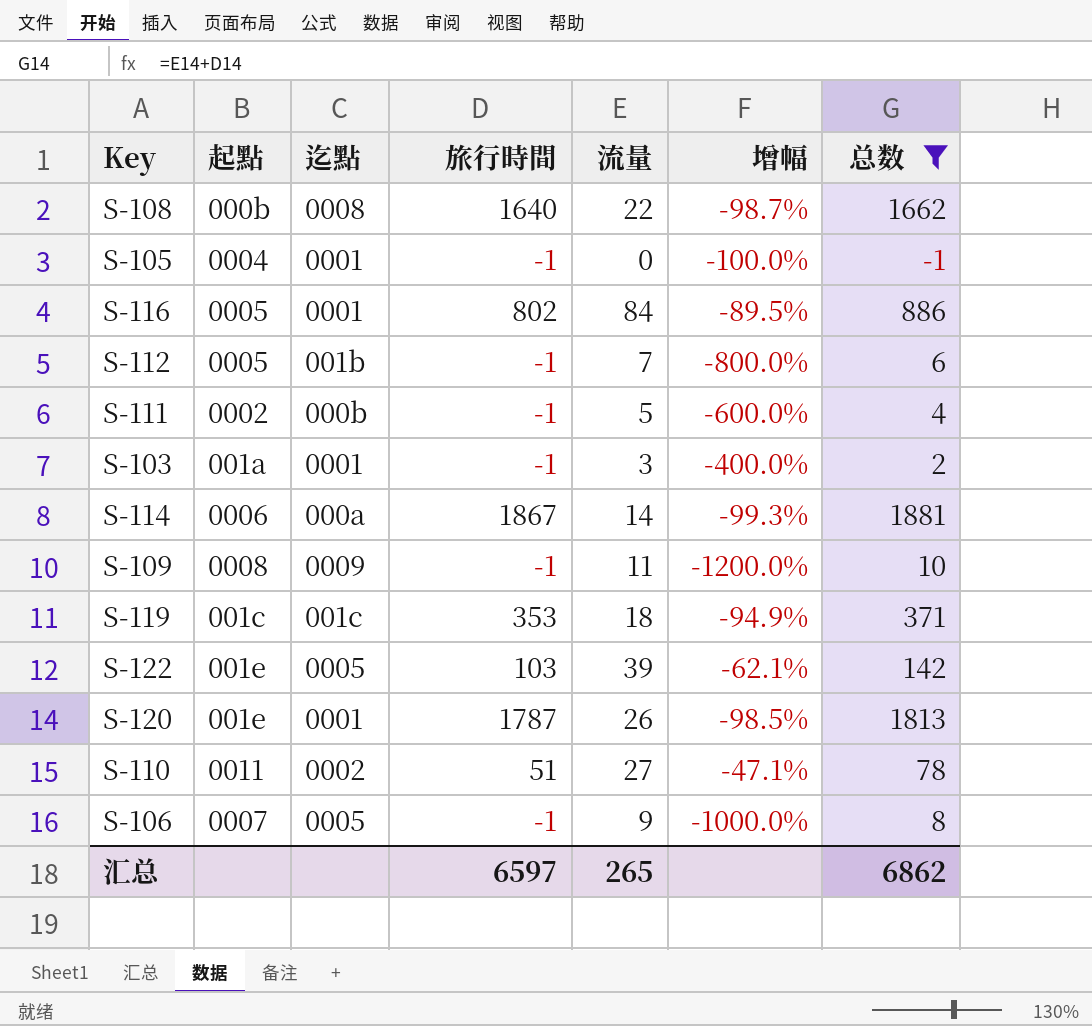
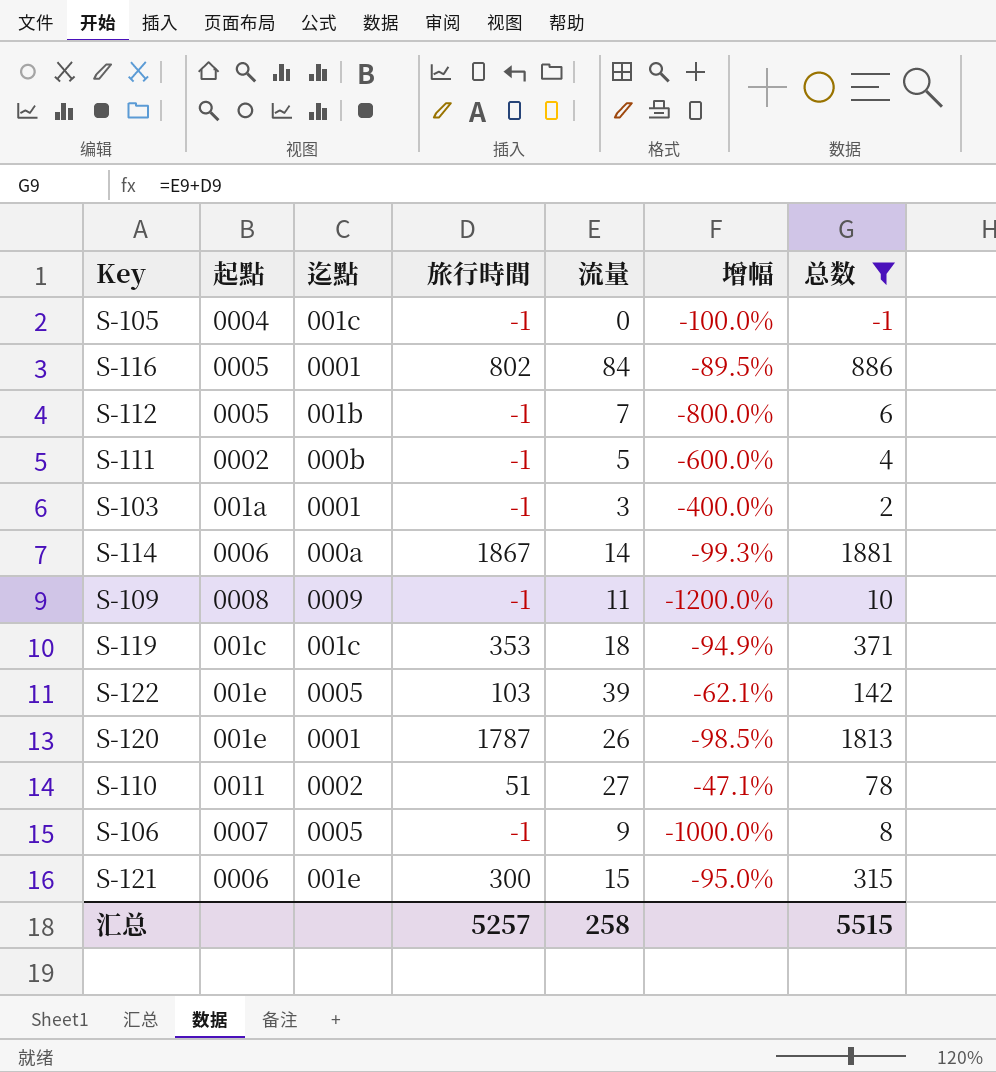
row S-108: 000b | 0008 | 1640 | 22 | -98.7% | 1662 -> none
S-105 | 迄點: 0001 -> 001c
row S-121: none -> 0006 | 001e | 300 | 15 | -95.0% | 315
汇总 | 旅行時間: 6597 -> 5257
汇总 | 流量: 265 -> 258
汇总 | 总数: 6862 -> 5515

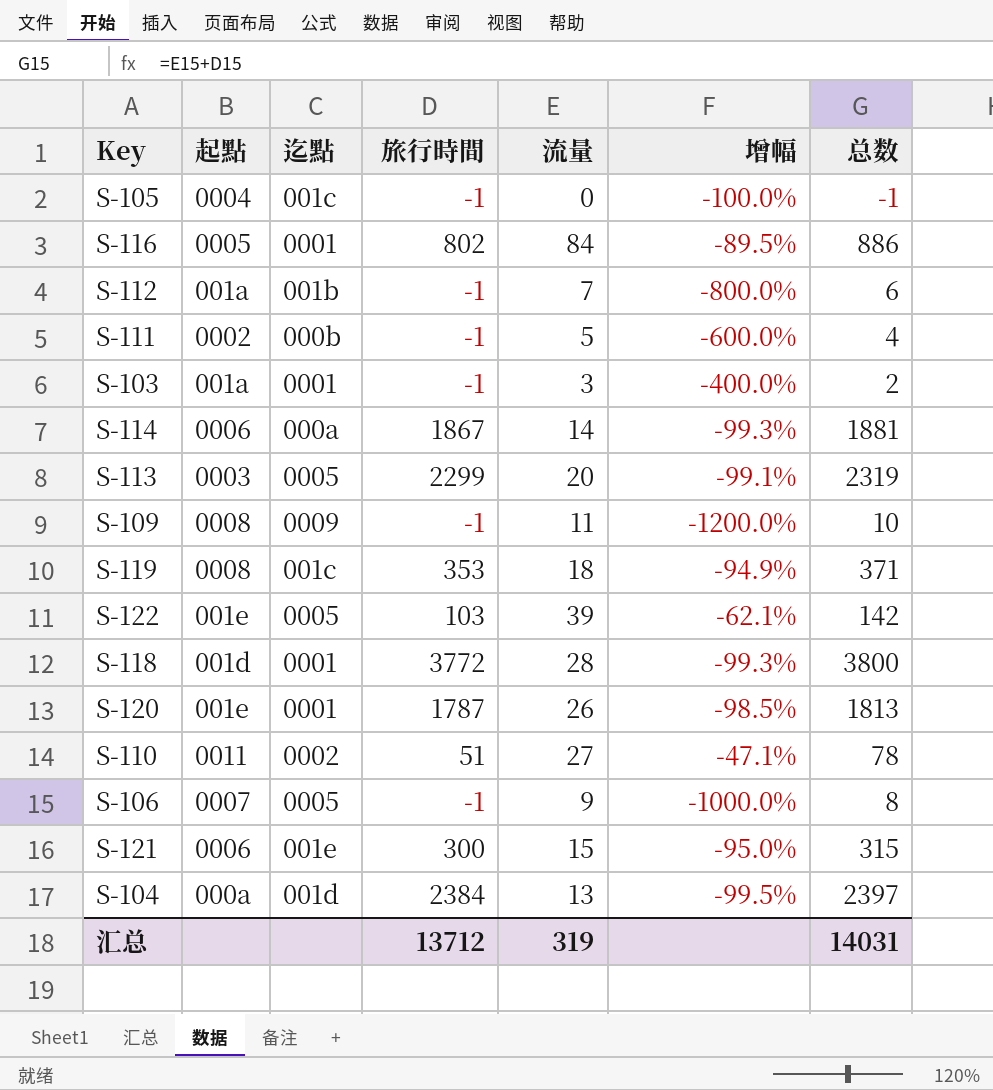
filter: 总数 <= 1881 -> none
S-112 | 起點: 0005 -> 001a
S-119 | 起點: 001c -> 0008
汇总 | 旅行時間: 5257 -> 13712
汇总 | 流量: 258 -> 319
汇总 | 总数: 5515 -> 14031

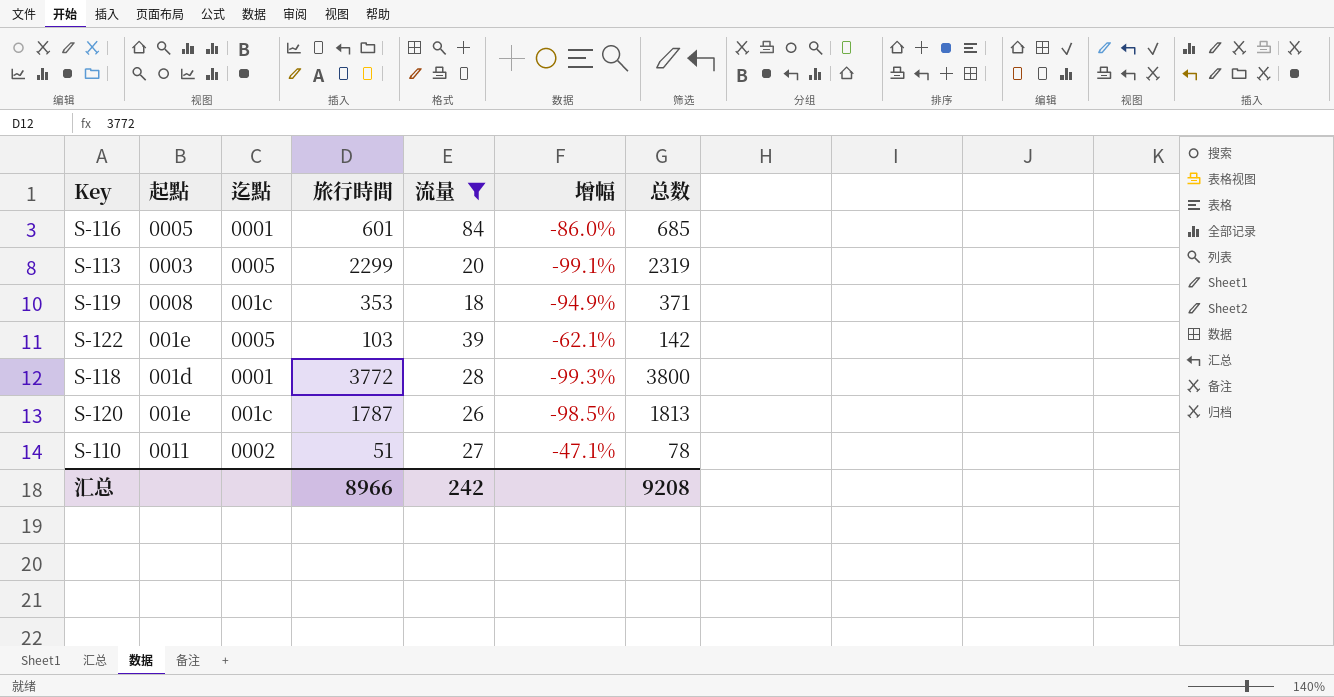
filter: none -> 流量 >= 18
S-116 | 旅行時間: 802 -> 601
S-116 | 增幅: -89.5% -> -86.0%
S-116 | 总数: 886 -> 685
S-120 | 迄點: 0001 -> 001c
汇总 | 旅行時間: 13712 -> 8966
汇总 | 流量: 319 -> 242
汇总 | 总数: 14031 -> 9208

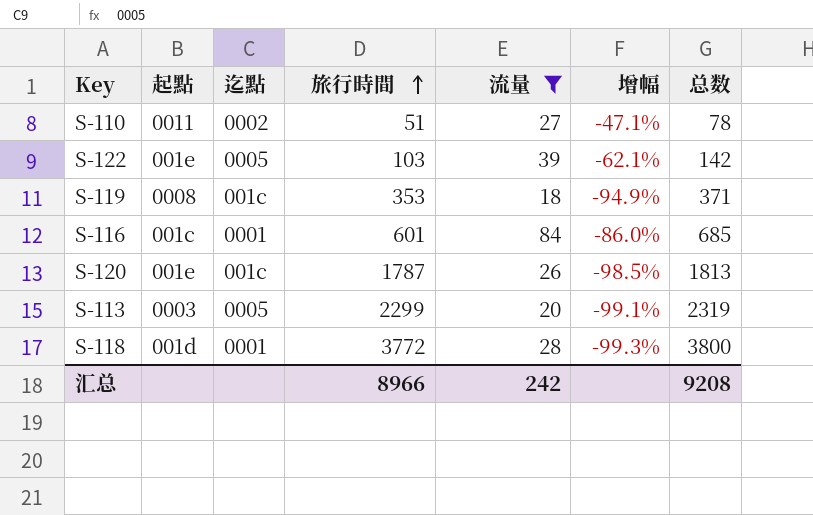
row order: none -> 旅行時間 ascending
S-116 | 起點: 0005 -> 001c

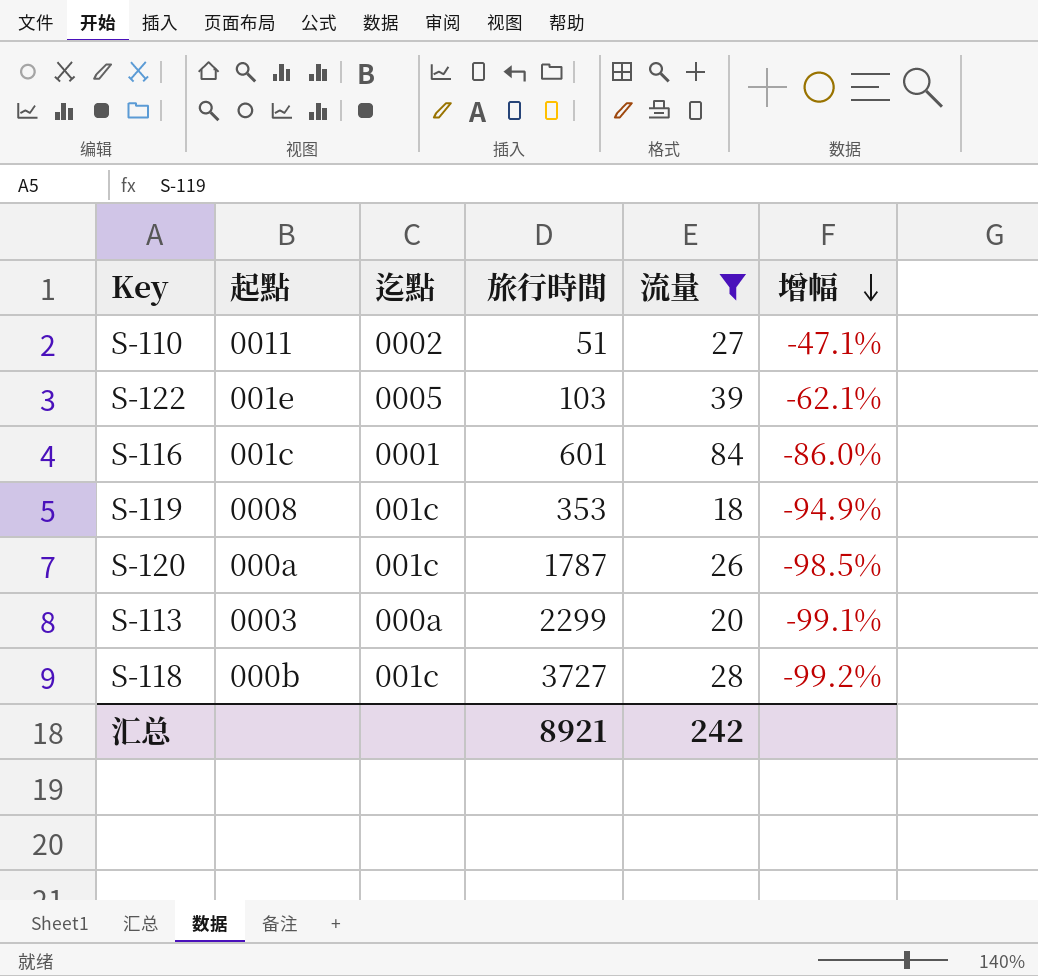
row order: 旅行時間 ascending -> 增幅 descending
column 总数 | formula: [旅行時間] + [流量] -> none
S-120 | 起點: 001e -> 000a
S-113 | 迄點: 0005 -> 000a
S-118 | 起點: 001d -> 000b
S-118 | 迄點: 0001 -> 001c
S-118 | 旅行時間: 3772 -> 3727
S-118 | 增幅: -99.3% -> -99.2%
汇总 | 旅行時間: 8966 -> 8921

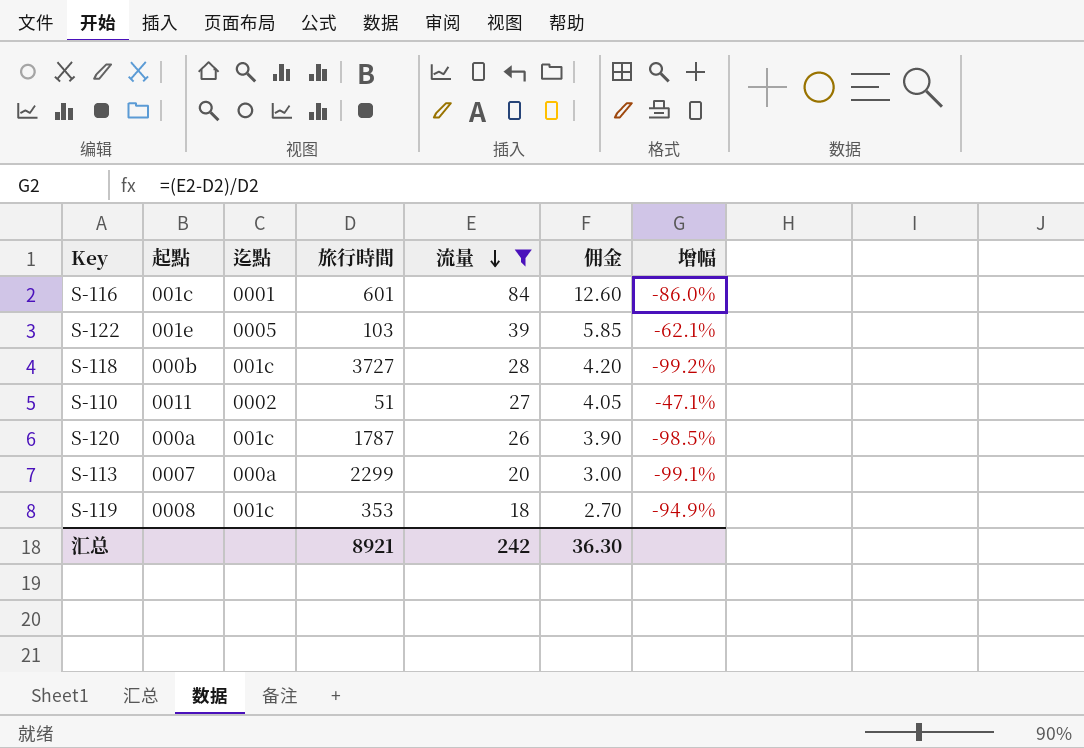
row order: 增幅 descending -> 流量 descending
column 佣金 | formula: none -> [流量] * 0.15
S-113 | 起點: 0003 -> 0007

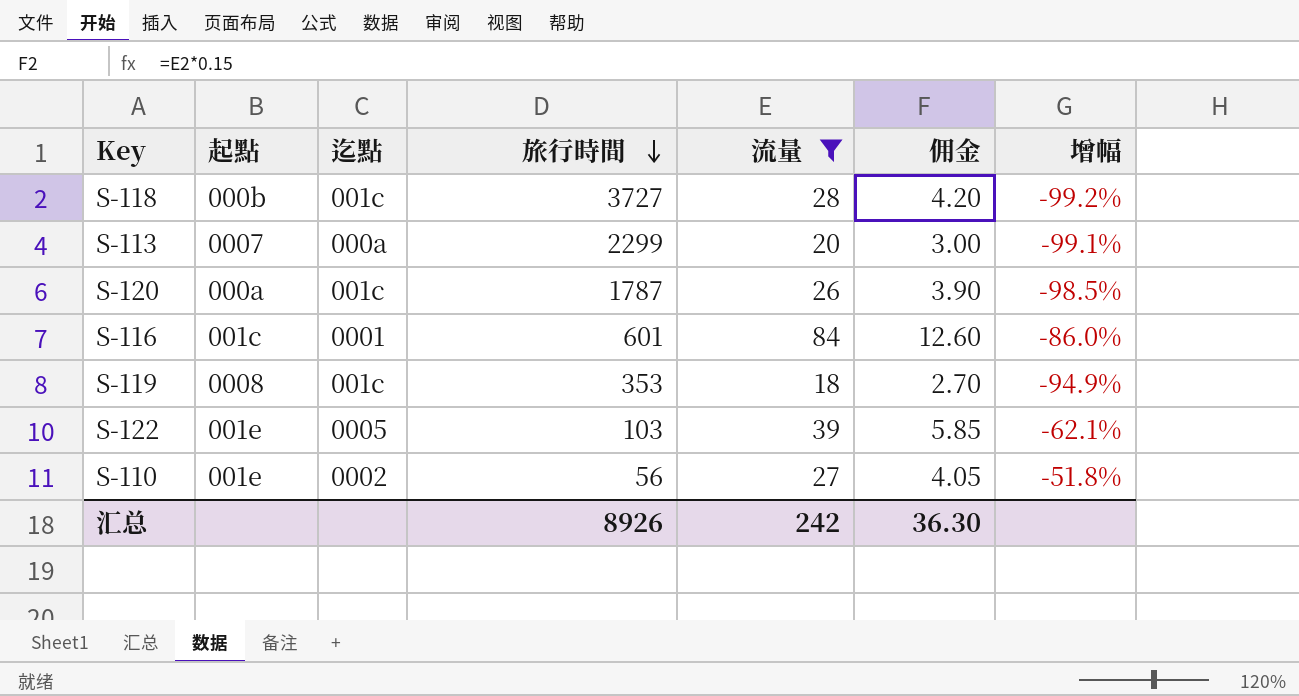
row order: 流量 descending -> 旅行時間 descending
S-110 | 起點: 0011 -> 001e
S-110 | 旅行時間: 51 -> 56
S-110 | 增幅: -47.1% -> -51.8%
汇总 | 旅行時間: 8921 -> 8926

